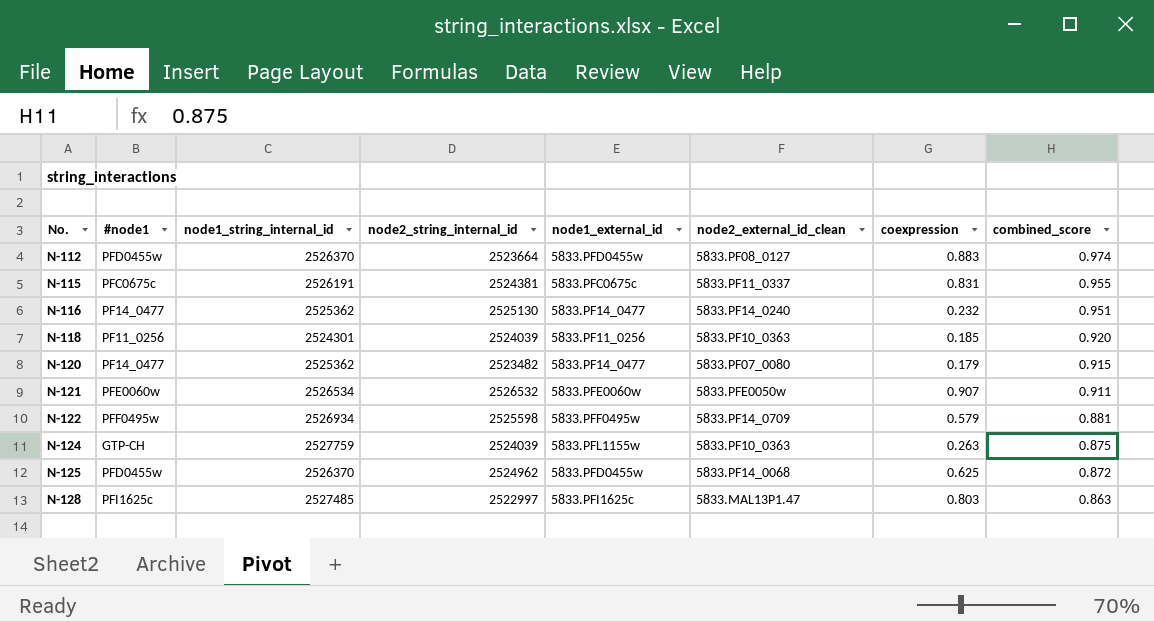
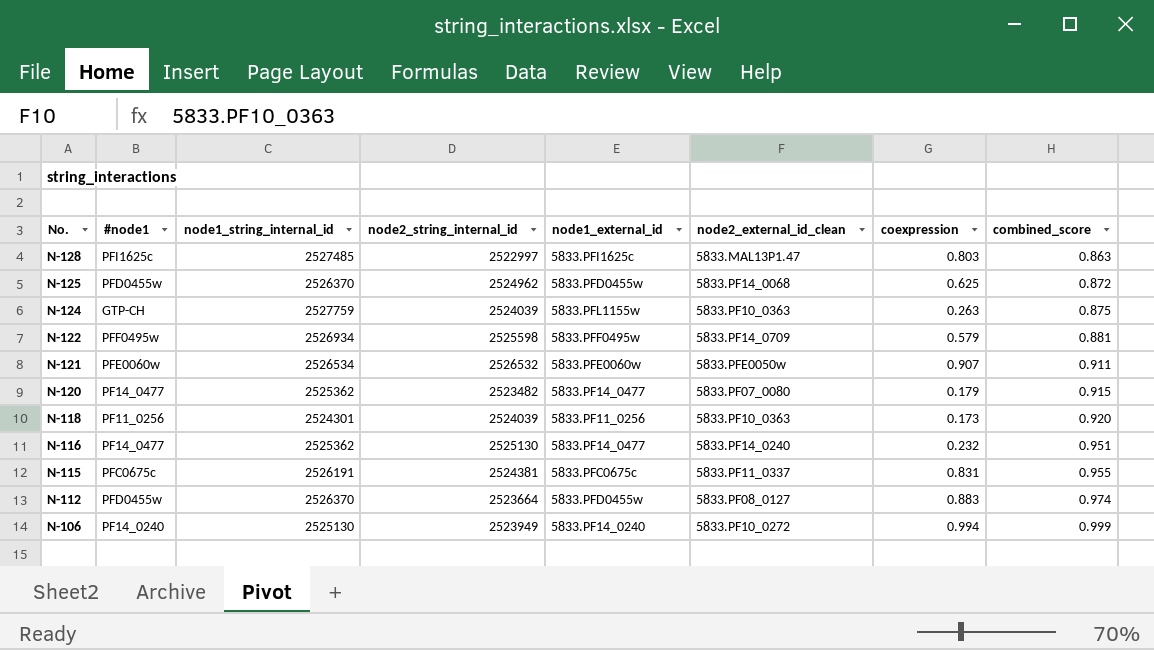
row order: No. ascending -> No. descending
N-118 | coexpression: 0.185 -> 0.173
row N-106: none -> PF14_0240 | 2525130 | 2523949 | 5833.PF14_0240 | 5833.PF10_0272 | 0.994 | 0.999

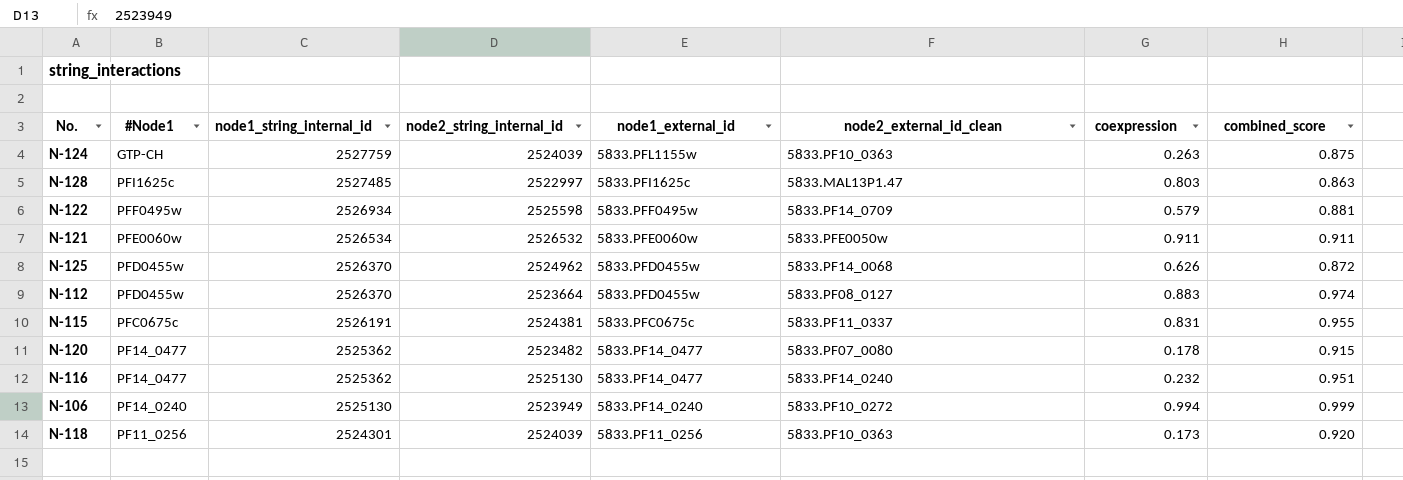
row order: No. descending -> node1_string_internal_id descending
column name: #node1 -> #Node1
N-121 | coexpression: 0.907 -> 0.911
N-125 | coexpression: 0.625 -> 0.626
N-120 | coexpression: 0.179 -> 0.178

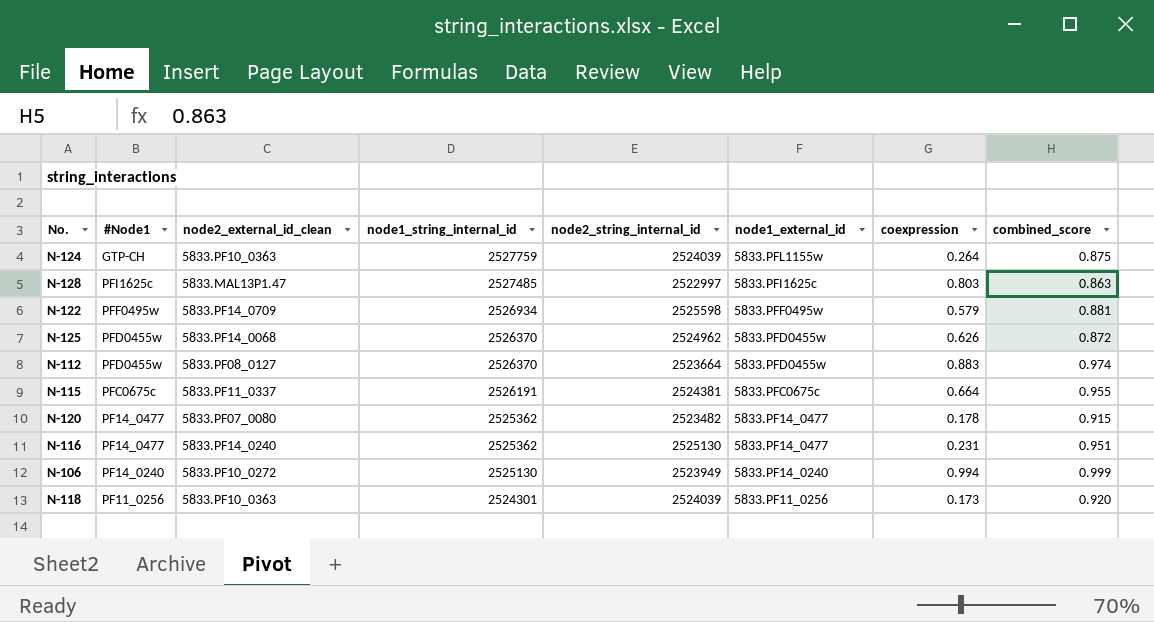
column node2_external_id_clean | position: 6 -> 3
row N-121: PFE0060w | 2526534 | 2526532 | 5833.PFE0060w | 5833.PFE0050w | 0.911 | 0.911 -> none
N-124 | coexpression: 0.263 -> 0.264
N-115 | coexpression: 0.831 -> 0.664
N-116 | coexpression: 0.232 -> 0.231

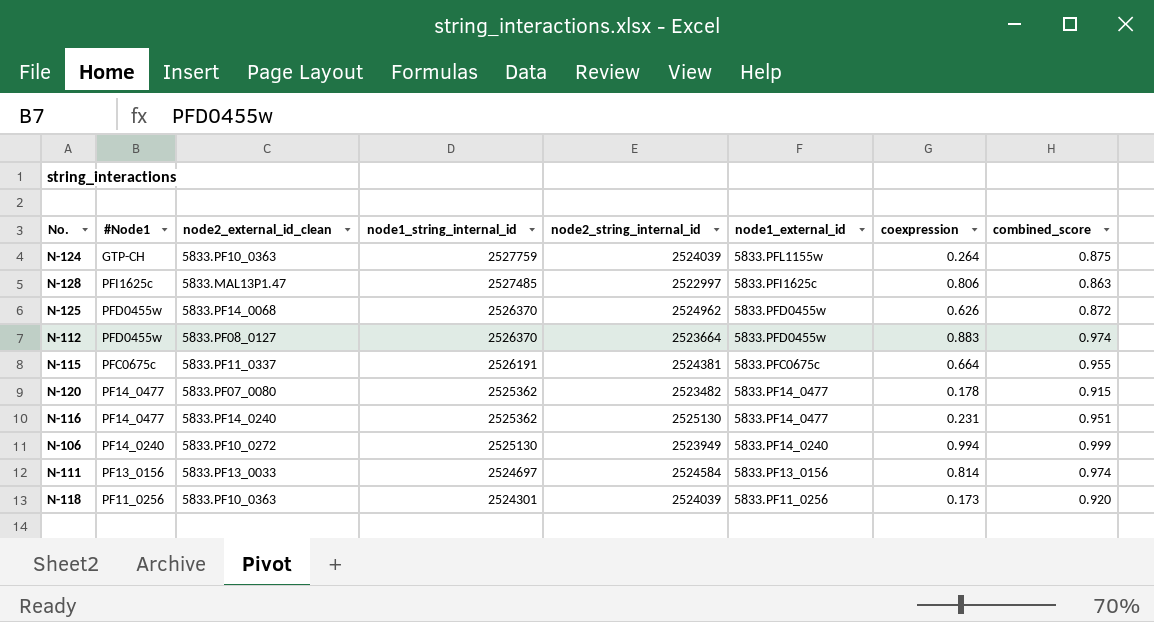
row N-122: PFF0495w | 5833.PF14_0709 | 2526934 | 2525598 | 5833.PFF0495w | 0.579 | 0.881 -> none
N-128 | coexpression: 0.803 -> 0.806
row N-111: none -> PF13_0156 | 5833.PF13_0033 | 2524697 | 2524584 | 5833.PF13_0156 | 0.814 | 0.974

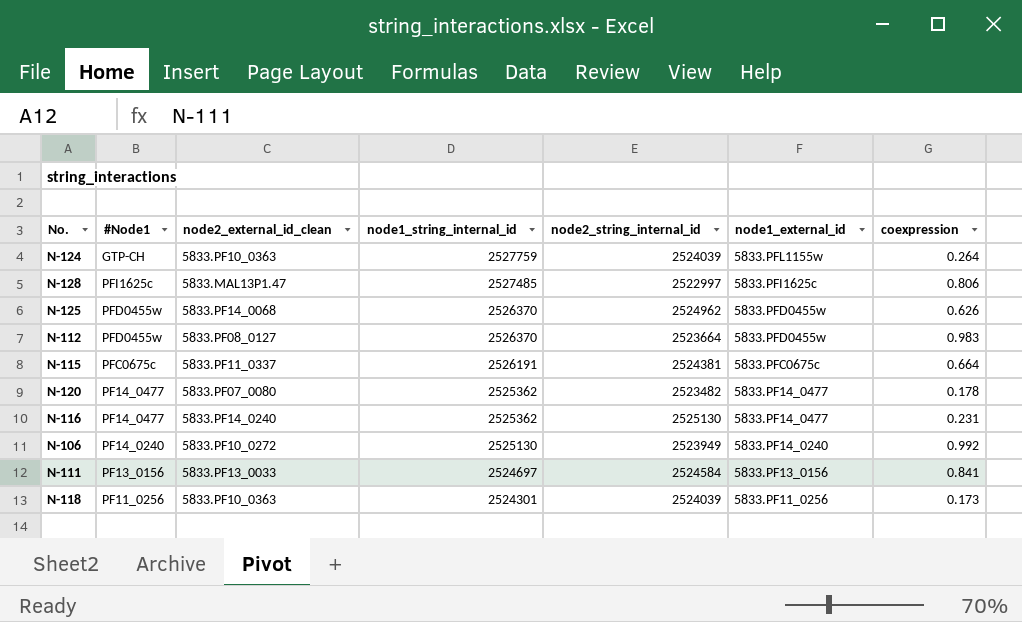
column combined_score | position: 8 -> none
N-112 | coexpression: 0.883 -> 0.983
N-106 | coexpression: 0.994 -> 0.992
N-111 | coexpression: 0.814 -> 0.841

